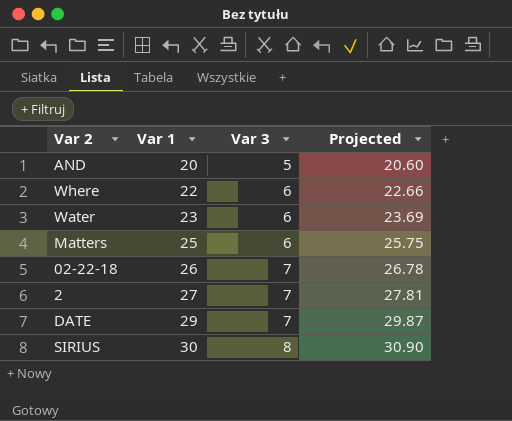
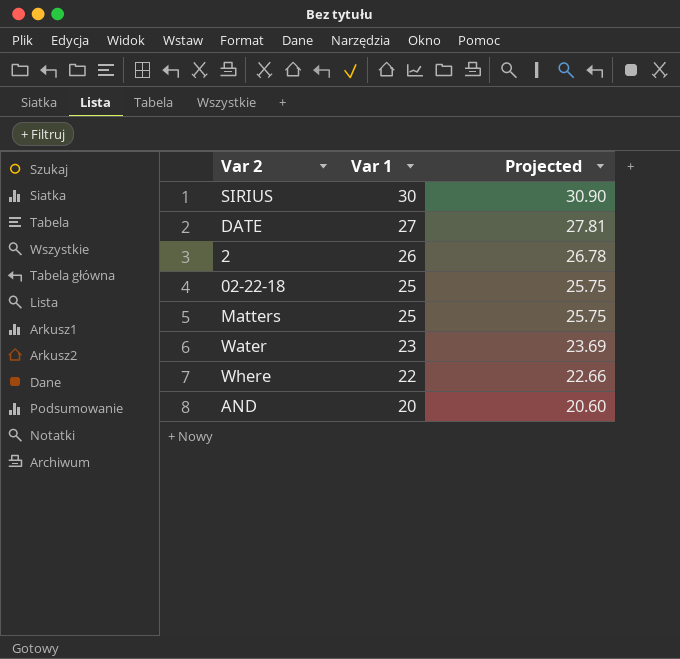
row order: Var 1 ascending -> Var 1 descending
column Var 3 | position: 3 -> none
DATE | Var 1: 29 -> 27
DATE | Projected: 29.87 -> 27.81
2 | Var 1: 27 -> 26
2 | Projected: 27.81 -> 26.78
02-22-18 | Var 1: 26 -> 25
02-22-18 | Projected: 26.78 -> 25.75

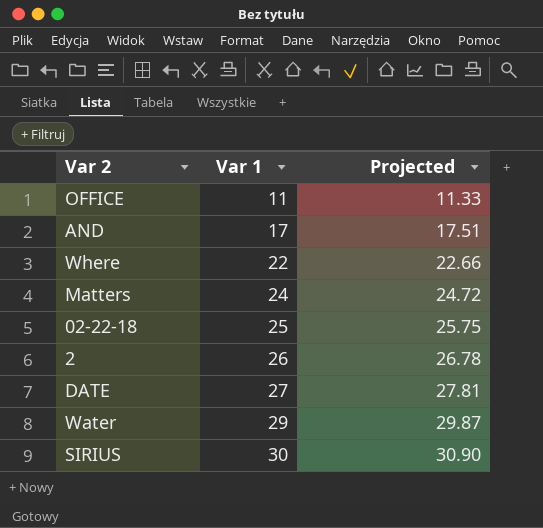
row order: Var 1 descending -> Var 1 ascending
row OFFICE: none -> 11 | 11.33
AND | Var 1: 20 -> 17
AND | Projected: 20.60 -> 17.51
Matters | Var 1: 25 -> 24
Matters | Projected: 25.75 -> 24.72
Water | Var 1: 23 -> 29
Water | Projected: 23.69 -> 29.87

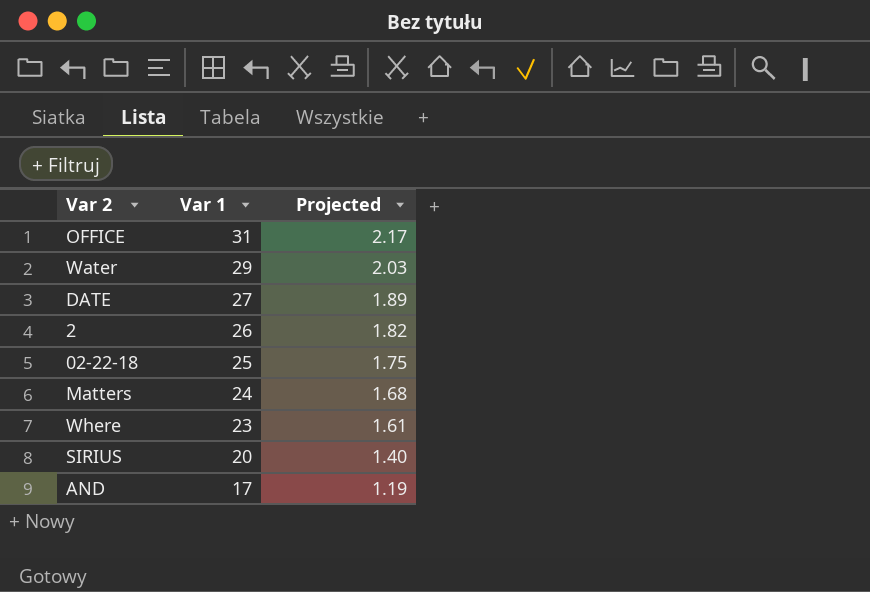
row order: Var 1 ascending -> Var 1 descending
column Projected | formula: [Var 1] * 1.03 -> [Var 1] * 0.07
OFFICE | Var 1: 11 -> 31
Where | Var 1: 22 -> 23
SIRIUS | Var 1: 30 -> 20

